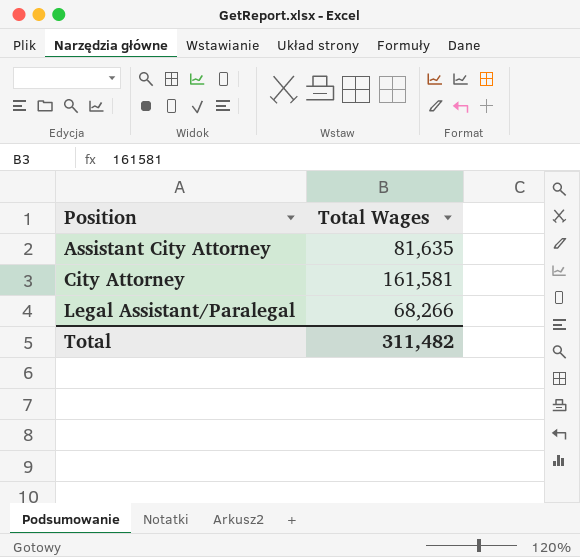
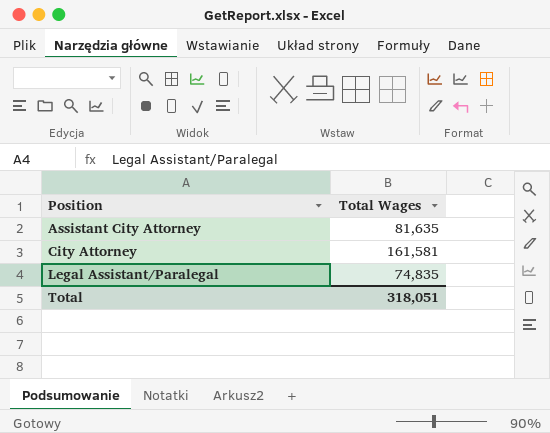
Legal Assistant/Paralegal | Total Wages: 68,266 -> 74,835
Total | Total Wages: 311,482 -> 318,051

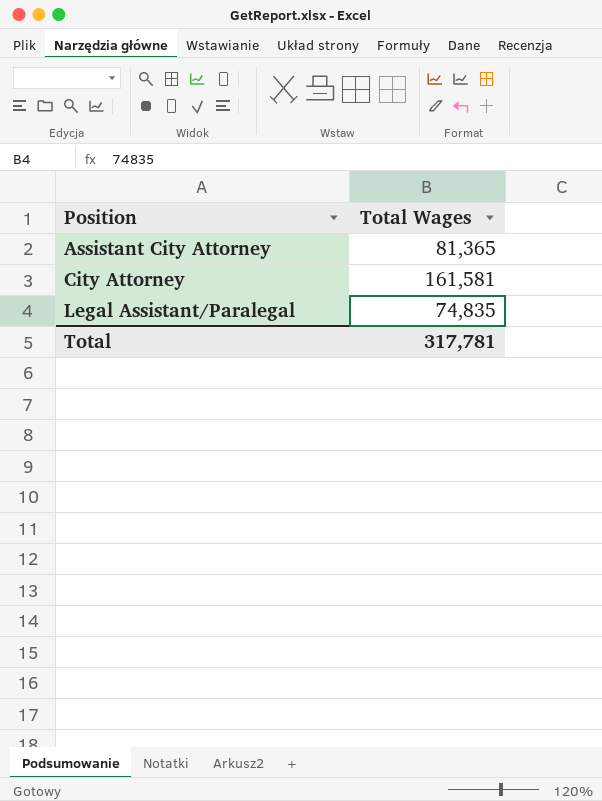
Assistant City Attorney | Total Wages: 81,635 -> 81,365
Total | Total Wages: 318,051 -> 317,781

